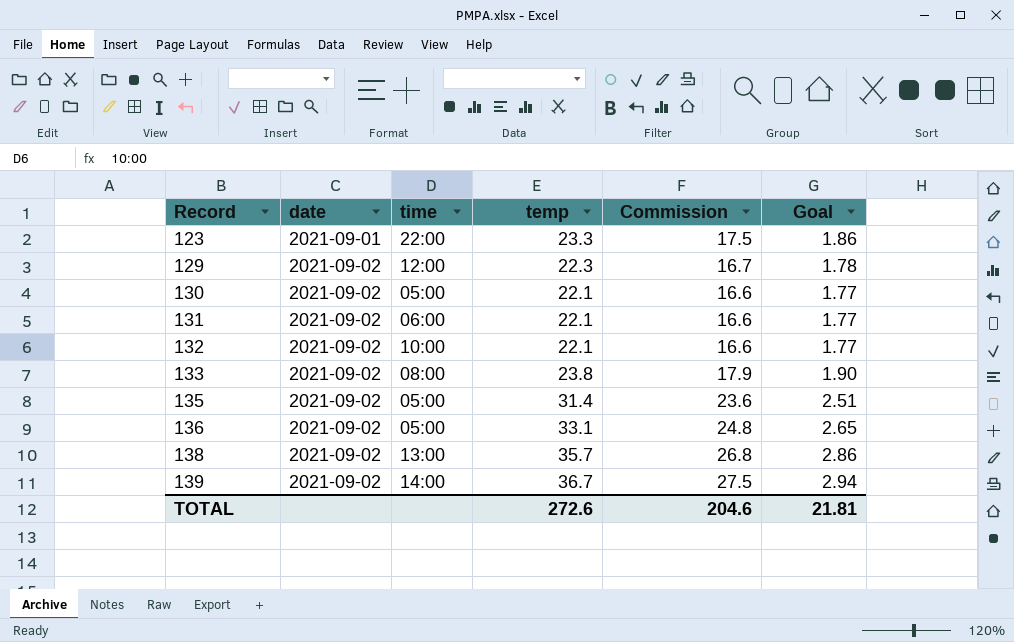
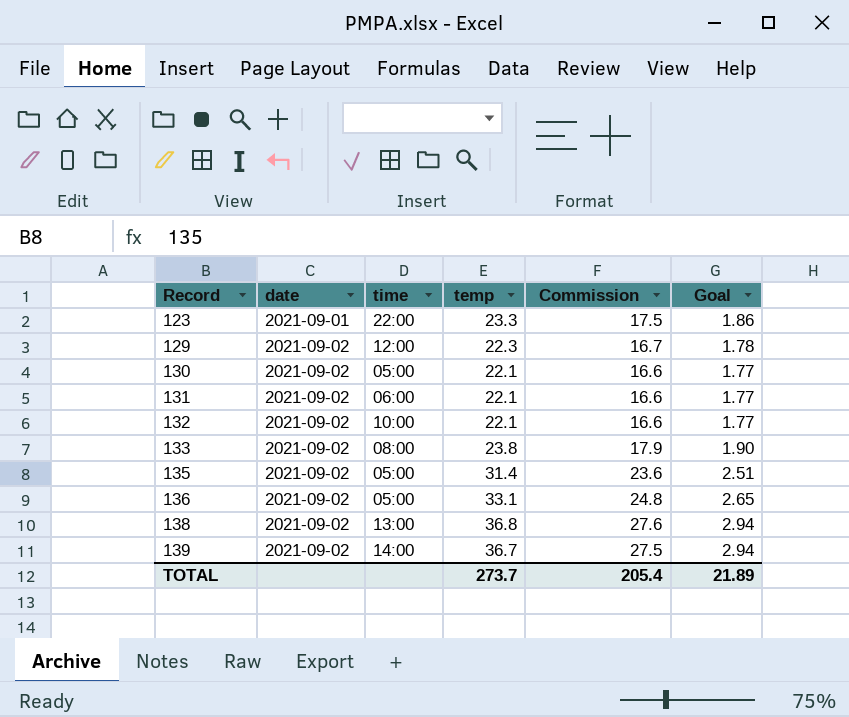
138 | temp: 35.7 -> 36.8
138 | Commission: 26.8 -> 27.6
138 | Goal: 2.86 -> 2.94
TOTAL | temp: 272.6 -> 273.7
TOTAL | Commission: 204.6 -> 205.4
TOTAL | Goal: 21.81 -> 21.89

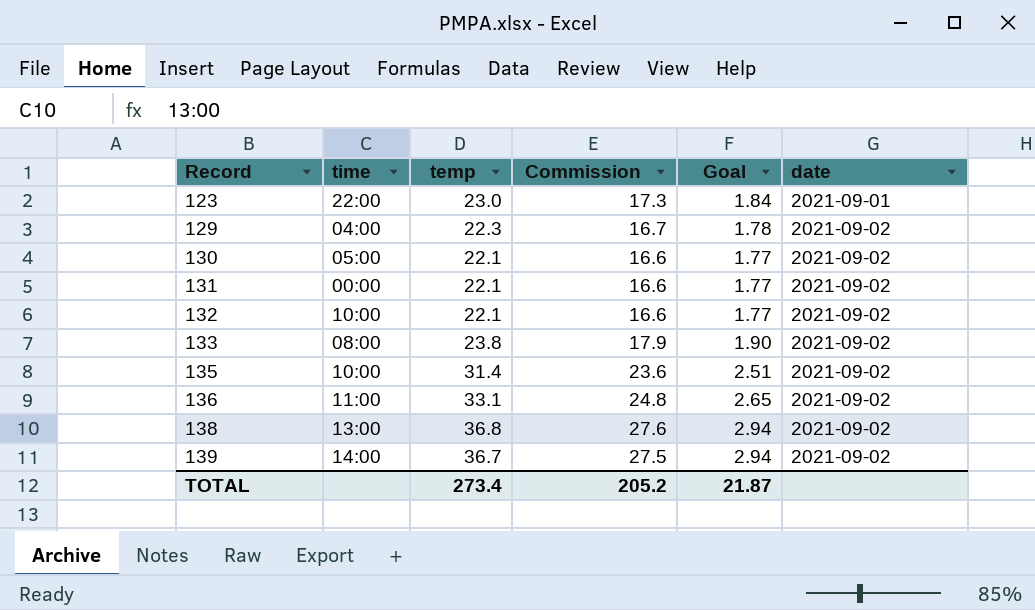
column date | position: 2 -> 6
123 | temp: 23.3 -> 23.0
123 | Commission: 17.5 -> 17.3
123 | Goal: 1.86 -> 1.84
129 | time: 12:00 -> 04:00
131 | time: 06:00 -> 00:00
135 | time: 05:00 -> 10:00
136 | time: 05:00 -> 11:00
TOTAL | temp: 273.7 -> 273.4
TOTAL | Commission: 205.4 -> 205.2
TOTAL | Goal: 21.89 -> 21.87

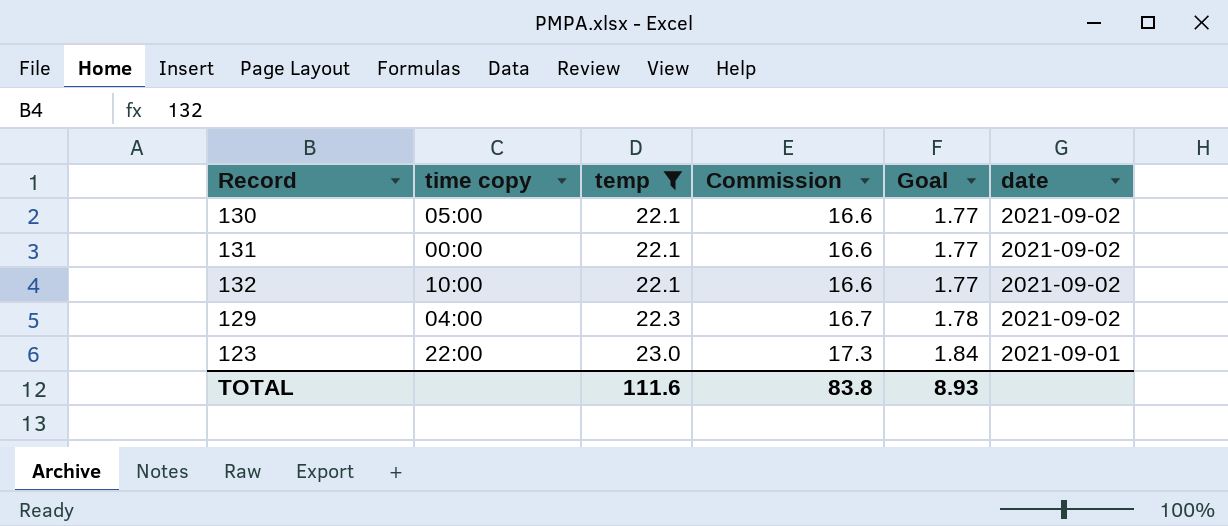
filter: none -> temp <= 23.0
row order: Record ascending -> temp ascending
column name: time -> time copy
TOTAL | temp: 273.4 -> 111.6
TOTAL | Commission: 205.2 -> 83.8
TOTAL | Goal: 21.87 -> 8.93

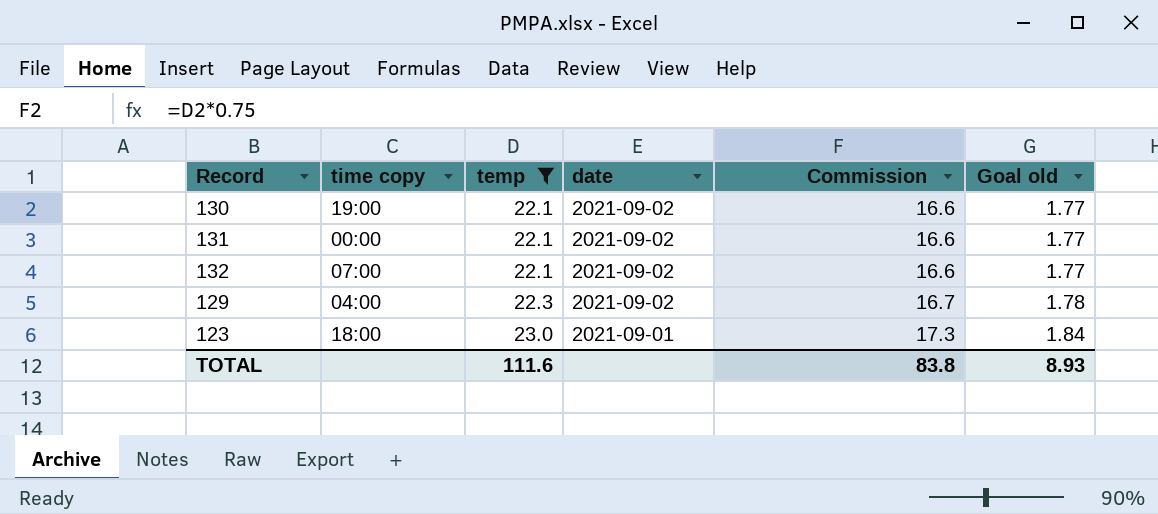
column date | position: 6 -> 4
column name: Goal -> Goal old
130 | time copy: 05:00 -> 19:00
132 | time copy: 10:00 -> 07:00
123 | time copy: 22:00 -> 18:00

